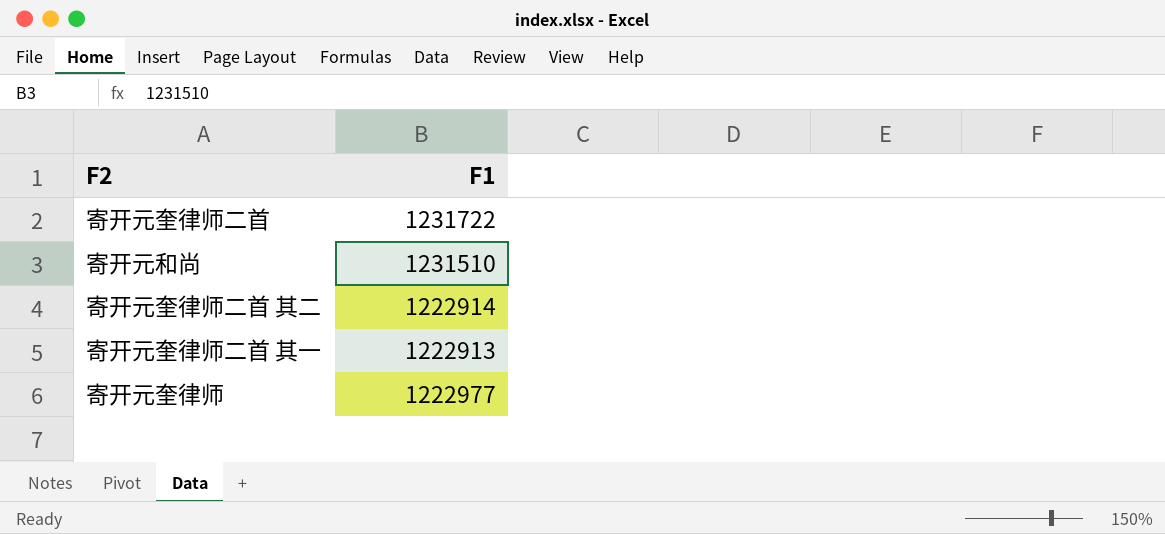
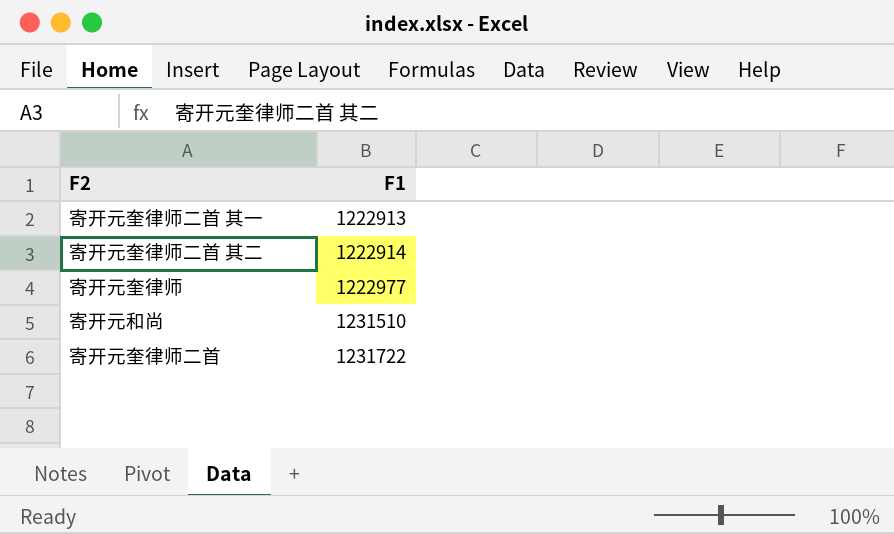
row order: none -> F1 ascending

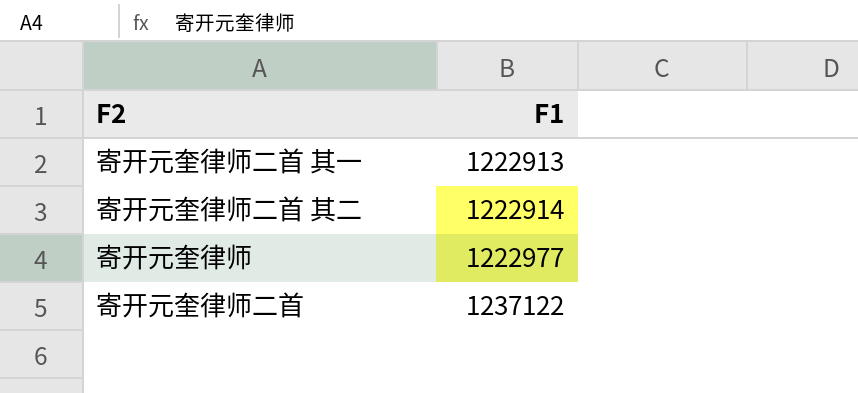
row 寄开元和尚: 1231510 -> none
寄开元奎律师二首 | F1: 1231722 -> 1237122

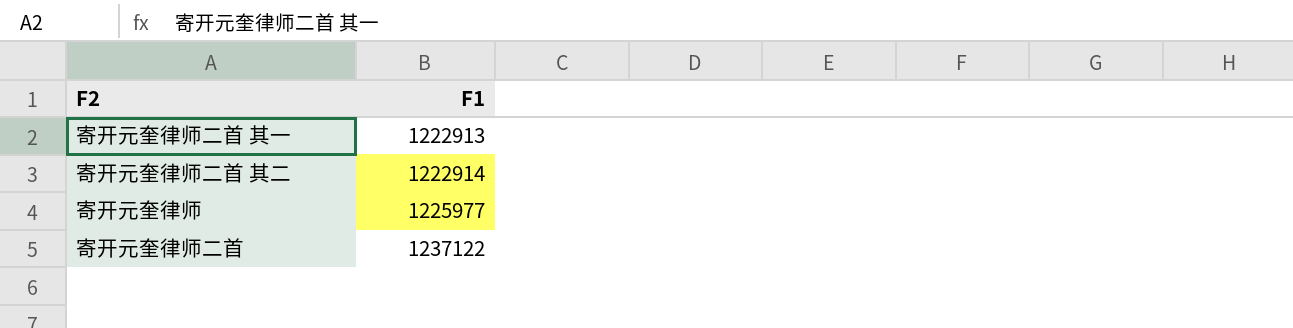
寄开元奎律师 | F1: 1222977 -> 1225977

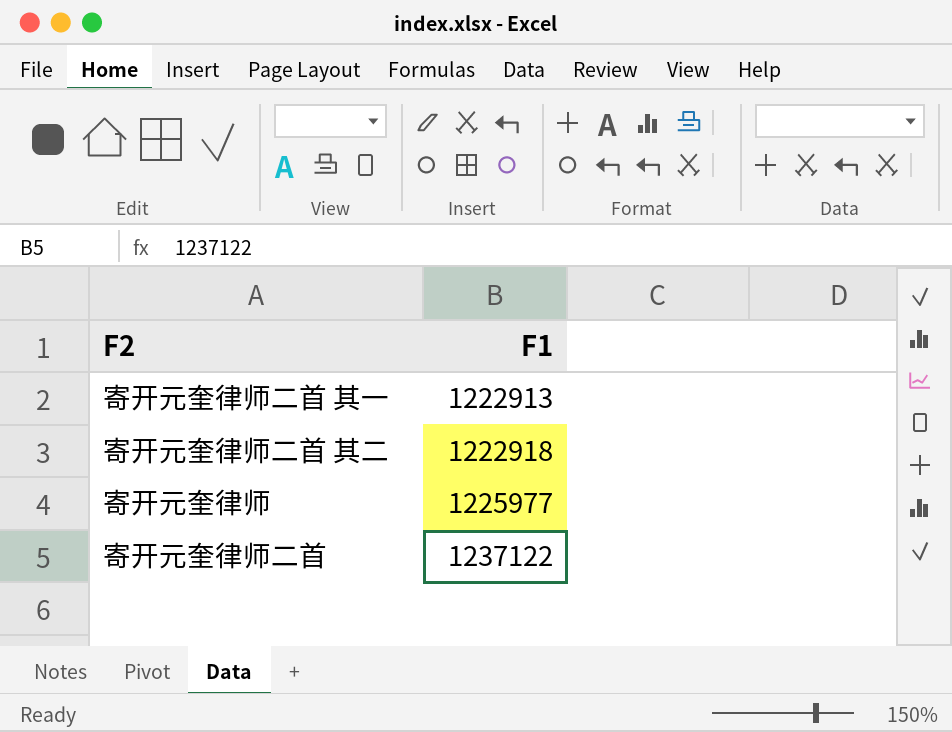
寄开元奎律师二首 其二 | F1: 1222914 -> 1222918

